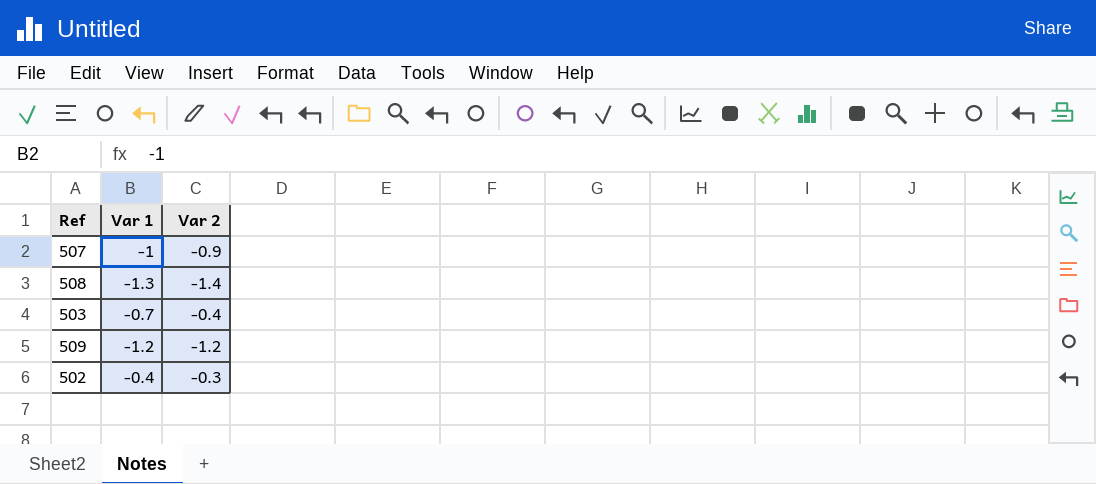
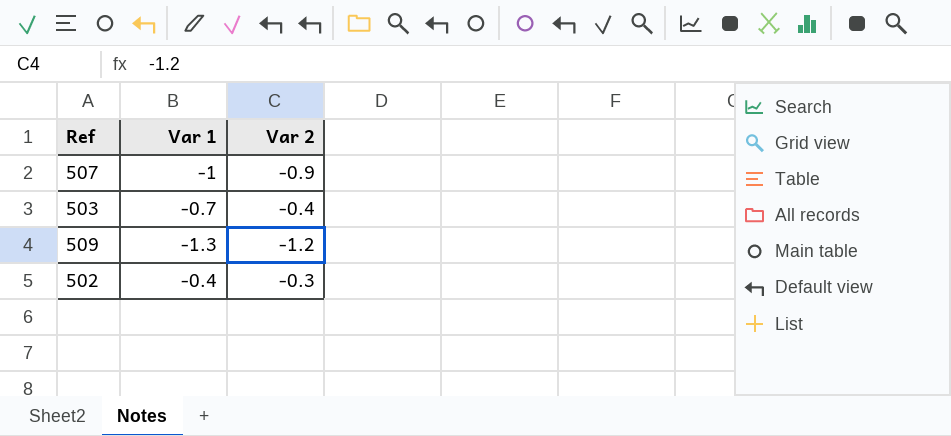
row 508: -1.3 | -1.4 -> none
509 | Var 1: -1.2 -> -1.3

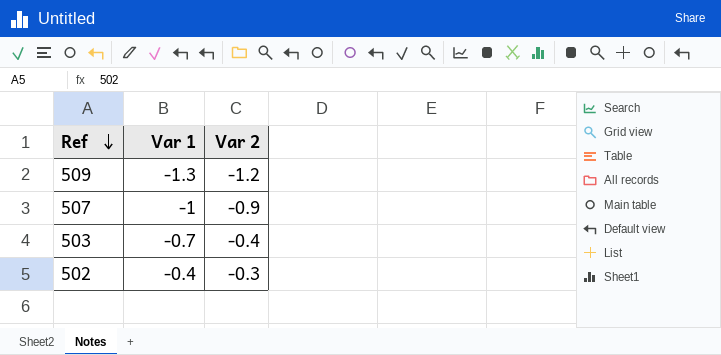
row order: none -> Ref descending

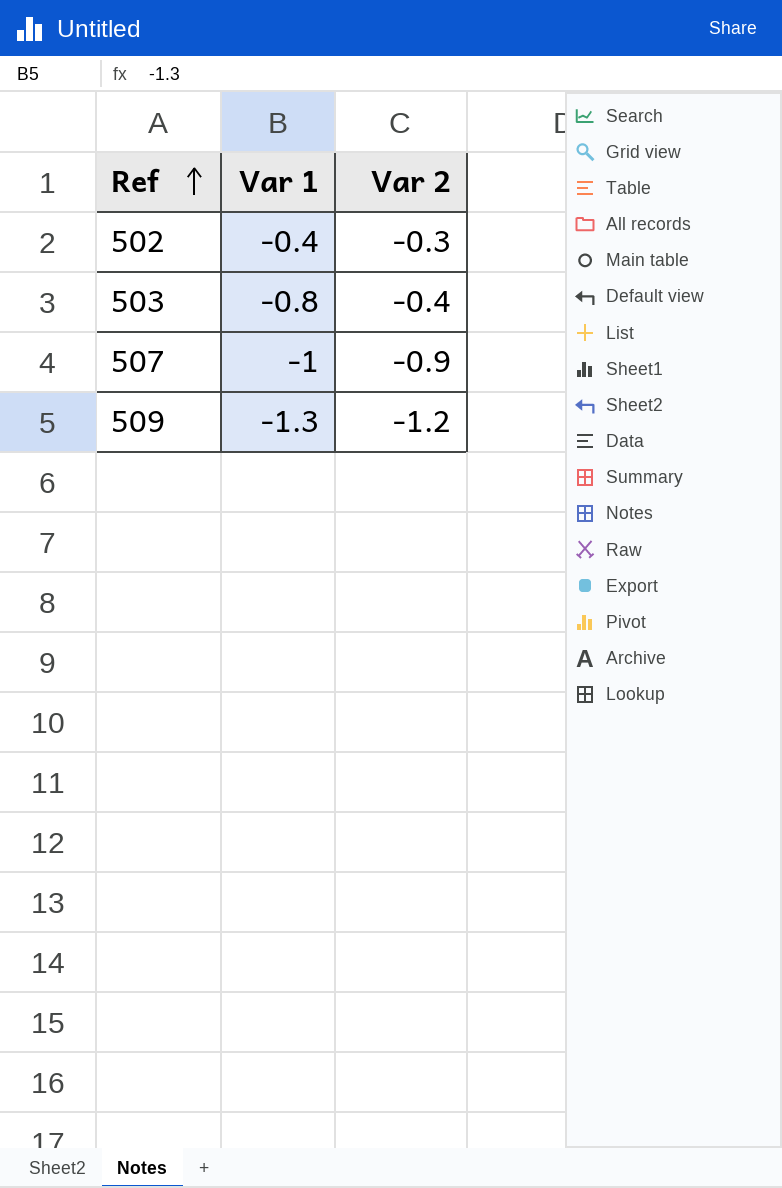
row order: Ref descending -> Ref ascending
503 | Var 1: -0.7 -> -0.8

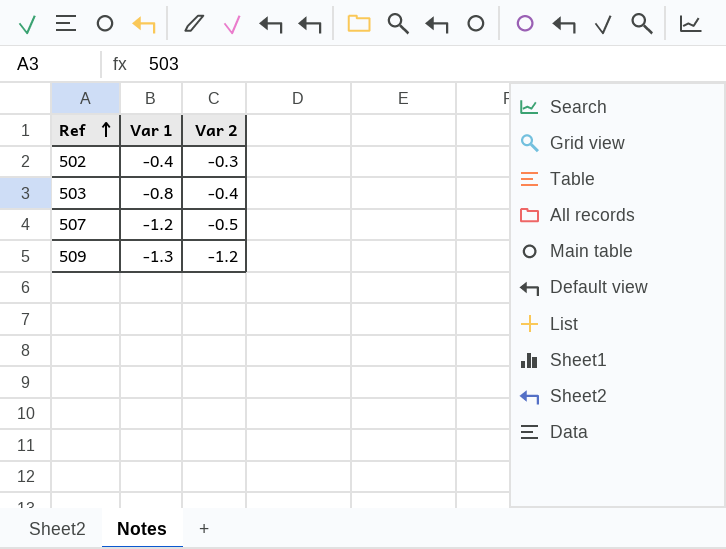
507 | Var 1: -1 -> -1.2
507 | Var 2: -0.9 -> -0.5

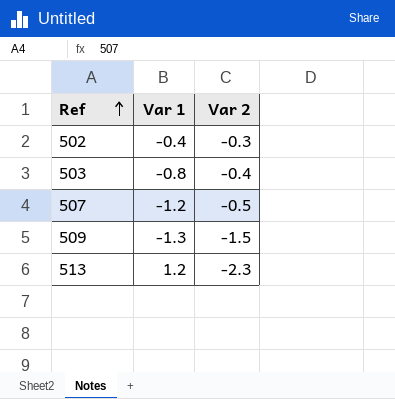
509 | Var 2: -1.2 -> -1.5
row 513: none -> 1.2 | -2.3

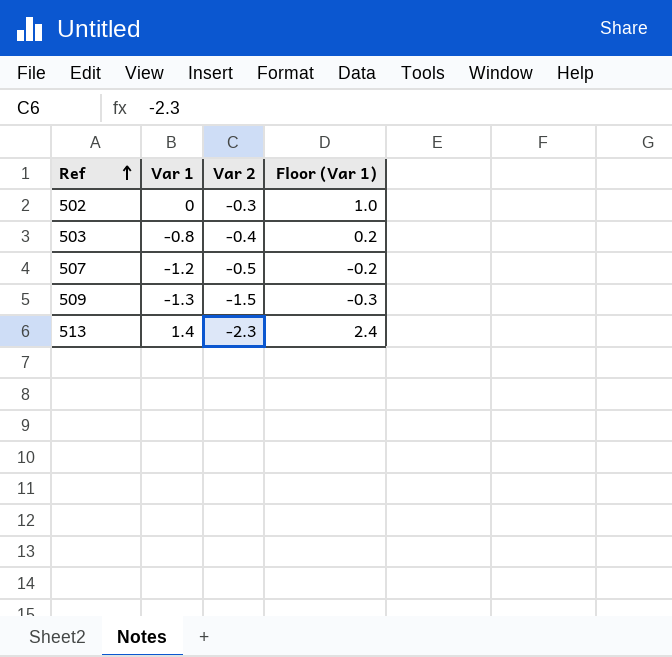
column Floor (Var 1) | formula: none -> [Var 1] + 1
502 | Var 1: -0.4 -> 0
513 | Var 1: 1.2 -> 1.4

